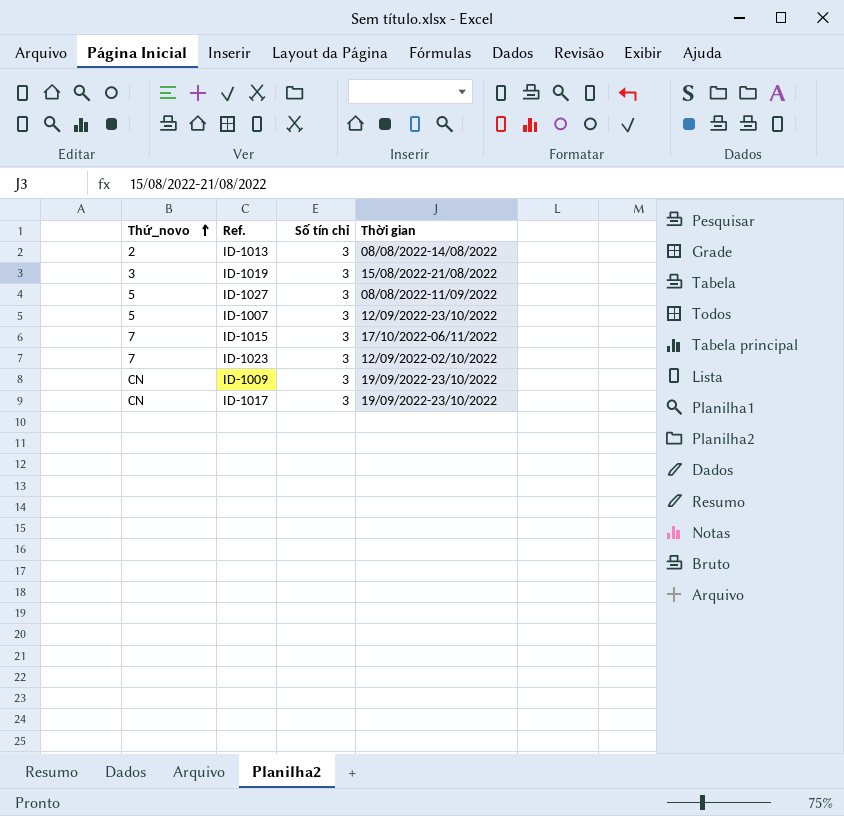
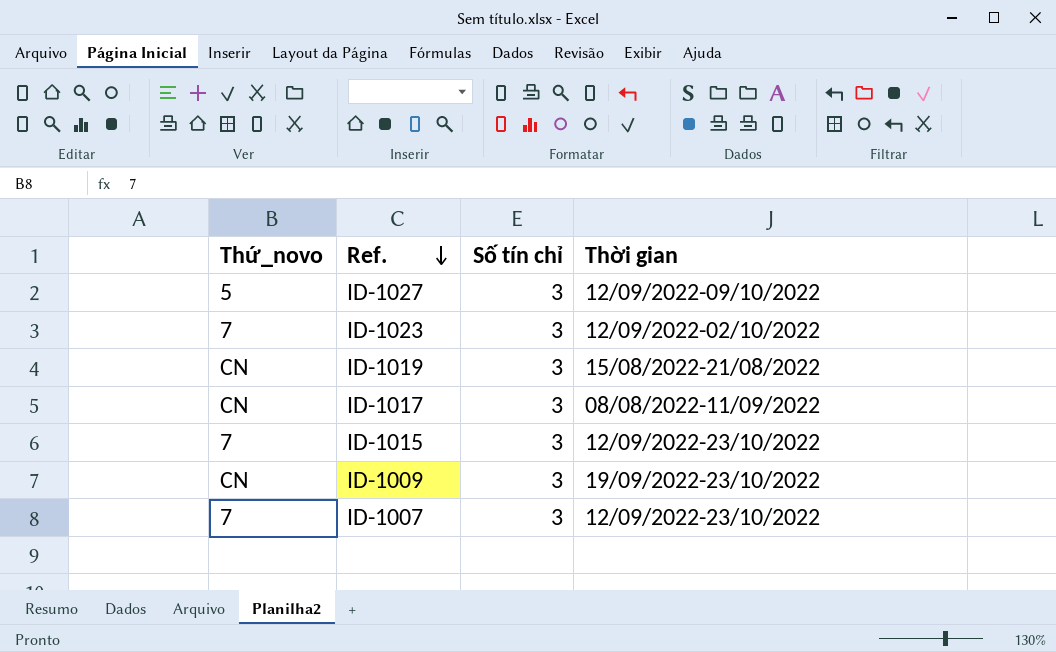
row order: Thứ_novo ascending -> Ref. descending
row ID-1013: 2 | 3 | 08/08/2022-14/08/2022 -> none
ID-1027 | Thời gian: 08/08/2022-11/09/2022 -> 12/09/2022-09/10/2022
ID-1019 | Thứ_novo: 3 -> CN
ID-1017 | Thời gian: 19/09/2022-23/10/2022 -> 08/08/2022-11/09/2022
ID-1015 | Thời gian: 17/10/2022-06/11/2022 -> 12/09/2022-23/10/2022
ID-1007 | Thứ_novo: 5 -> 7

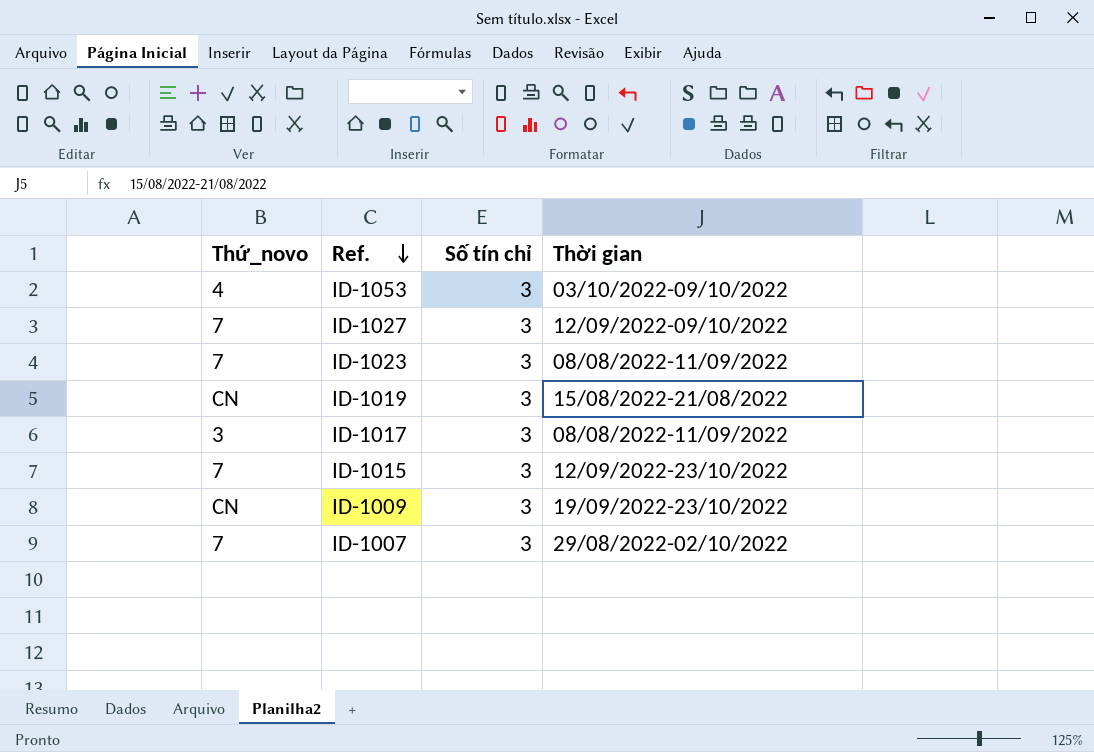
row ID-1053: none -> 4 | 3 | 03/10/2022-09/10/2022
ID-1027 | Thứ_novo: 5 -> 7
ID-1023 | Thời gian: 12/09/2022-02/10/2022 -> 08/08/2022-11/09/2022
ID-1017 | Thứ_novo: CN -> 3
ID-1007 | Thời gian: 12/09/2022-23/10/2022 -> 29/08/2022-02/10/2022

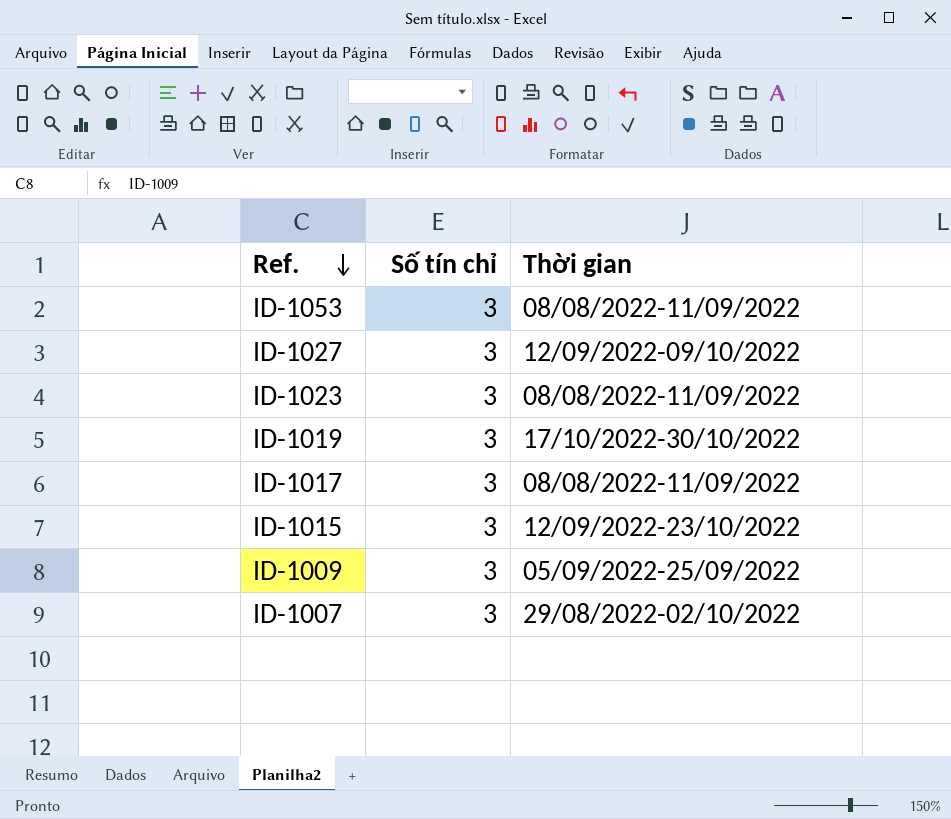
column Thứ_novo | position: 1 -> none
ID-1053 | Thời gian: 03/10/2022-09/10/2022 -> 08/08/2022-11/09/2022
ID-1019 | Thời gian: 15/08/2022-21/08/2022 -> 17/10/2022-30/10/2022
ID-1009 | Thời gian: 19/09/2022-23/10/2022 -> 05/09/2022-25/09/2022

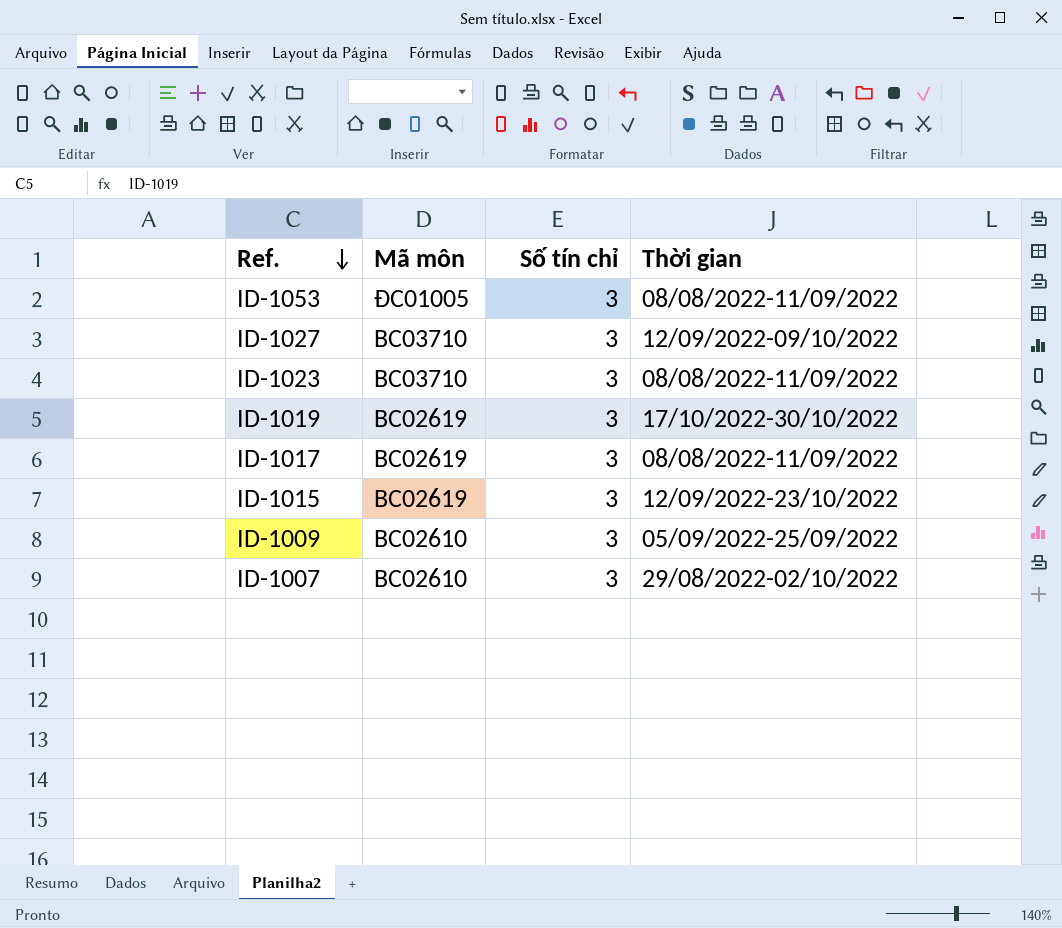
column Mã môn | position: none -> 2

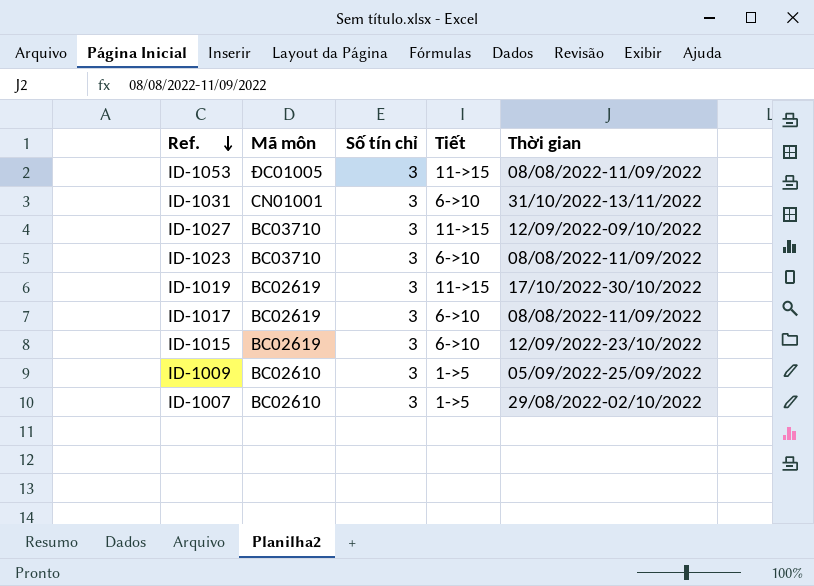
column Tiết | position: none -> 4
row ID-1031: none -> CN01001 | 3 | 6->10 | 31/10/2022-13/11/2022

